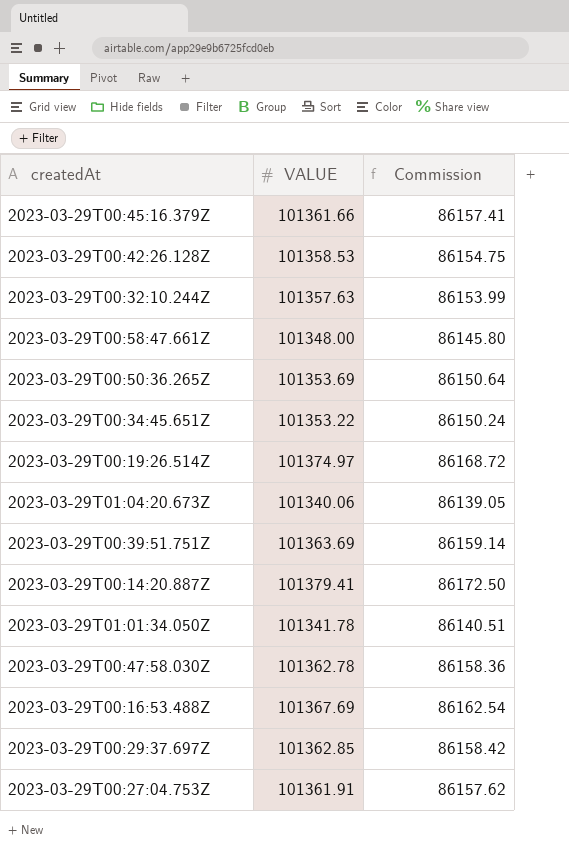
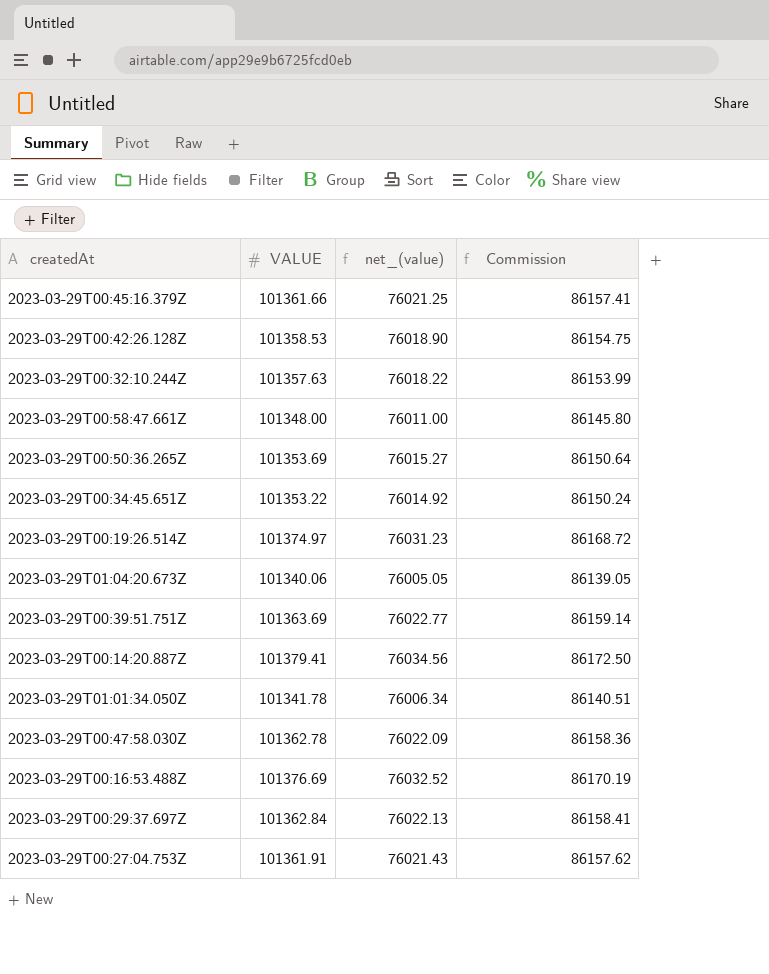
column net_(value) | formula: none -> [VALUE] * 0.75
2023-03-29T00:16:53.488Z | VALUE: 101367.69 -> 101376.69
2023-03-29T00:16:53.488Z | Commission: 86162.54 -> 86170.19
2023-03-29T00:29:37.697Z | VALUE: 101362.85 -> 101362.84
2023-03-29T00:29:37.697Z | Commission: 86158.42 -> 86158.41

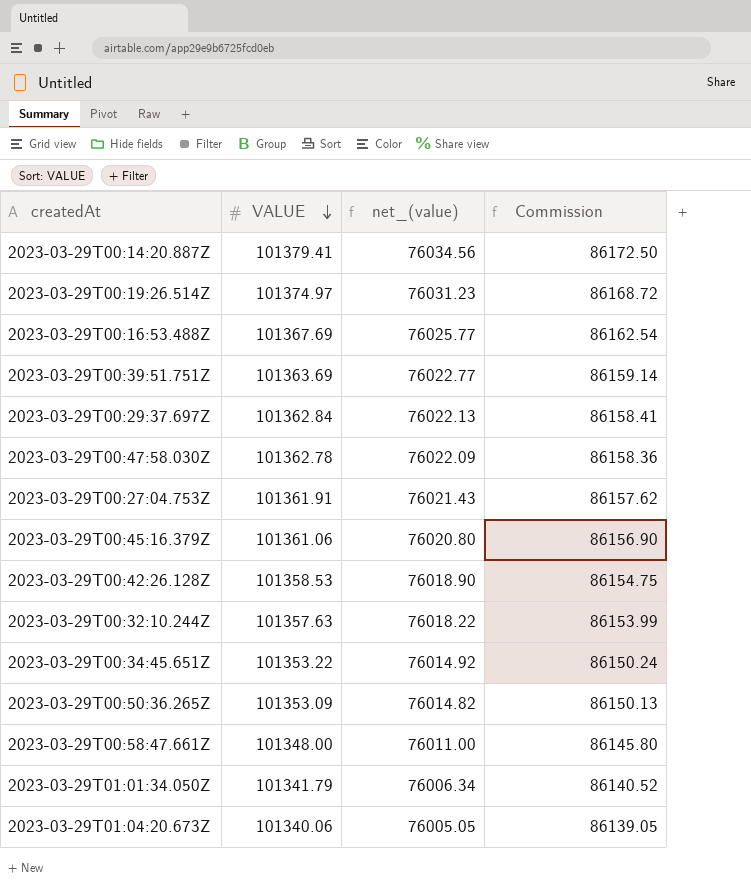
row order: none -> VALUE descending
2023-03-29T00:16:53.488Z | VALUE: 101376.69 -> 101367.69
2023-03-29T00:16:53.488Z | net_(value): 76032.52 -> 76025.77
2023-03-29T00:16:53.488Z | Commission: 86170.19 -> 86162.54
2023-03-29T00:45:16.379Z | VALUE: 101361.66 -> 101361.06
2023-03-29T00:45:16.379Z | net_(value): 76021.25 -> 76020.80
2023-03-29T00:45:16.379Z | Commission: 86157.41 -> 86156.90
2023-03-29T00:50:36.265Z | VALUE: 101353.69 -> 101353.09
2023-03-29T00:50:36.265Z | net_(value): 76015.27 -> 76014.82
2023-03-29T00:50:36.265Z | Commission: 86150.64 -> 86150.13
2023-03-29T01:01:34.050Z | VALUE: 101341.78 -> 101341.79
2023-03-29T01:01:34.050Z | Commission: 86140.51 -> 86140.52

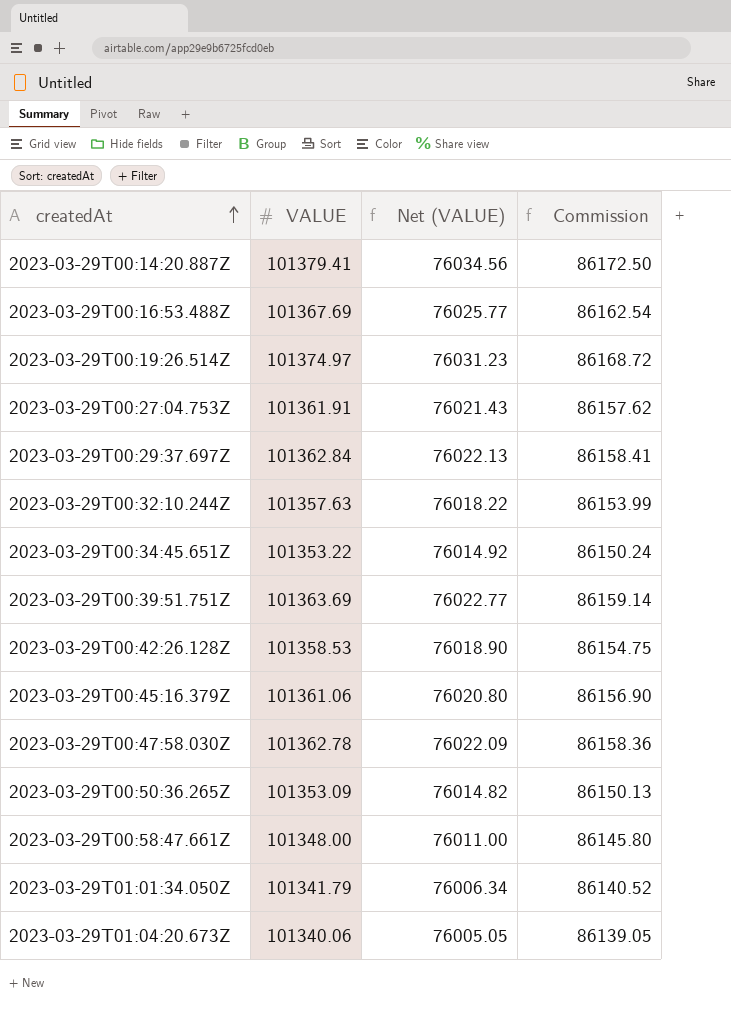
row order: VALUE descending -> createdAt ascending
column name: net_(value) -> Net (VALUE)

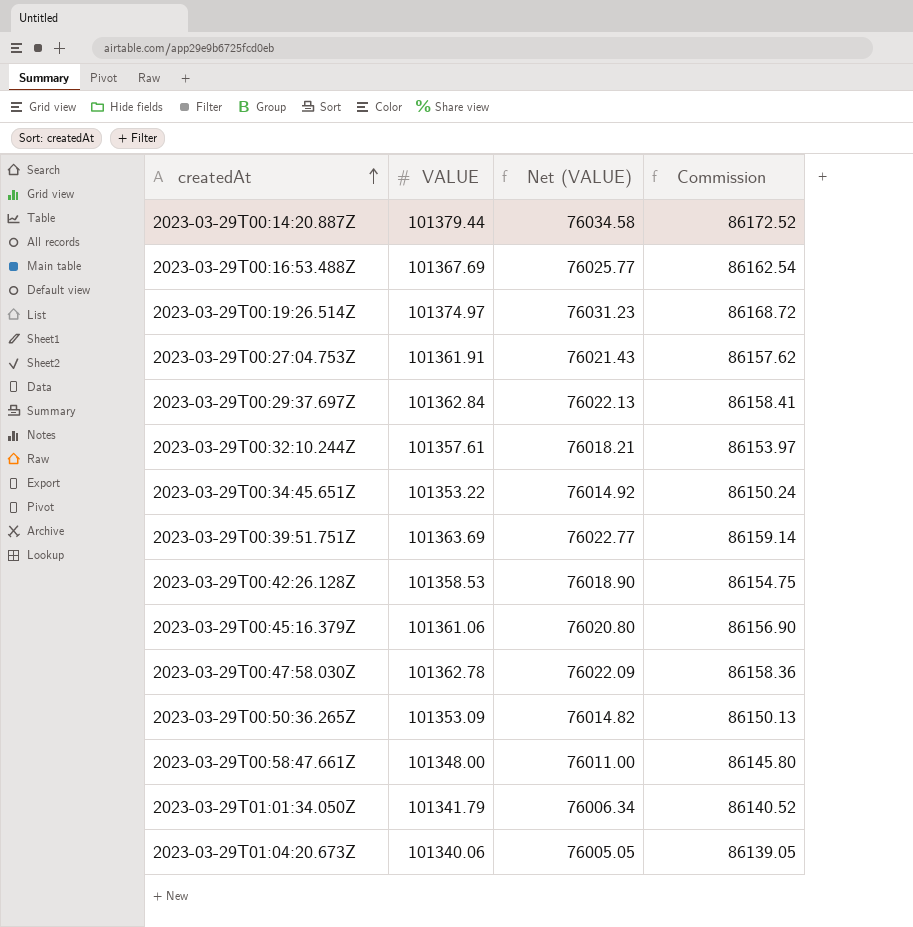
2023-03-29T00:14:20.887Z | VALUE: 101379.41 -> 101379.44
2023-03-29T00:14:20.887Z | Net (VALUE): 76034.56 -> 76034.58
2023-03-29T00:14:20.887Z | Commission: 86172.50 -> 86172.52
2023-03-29T00:32:10.244Z | VALUE: 101357.63 -> 101357.61
2023-03-29T00:32:10.244Z | Net (VALUE): 76018.22 -> 76018.21
2023-03-29T00:32:10.244Z | Commission: 86153.99 -> 86153.97

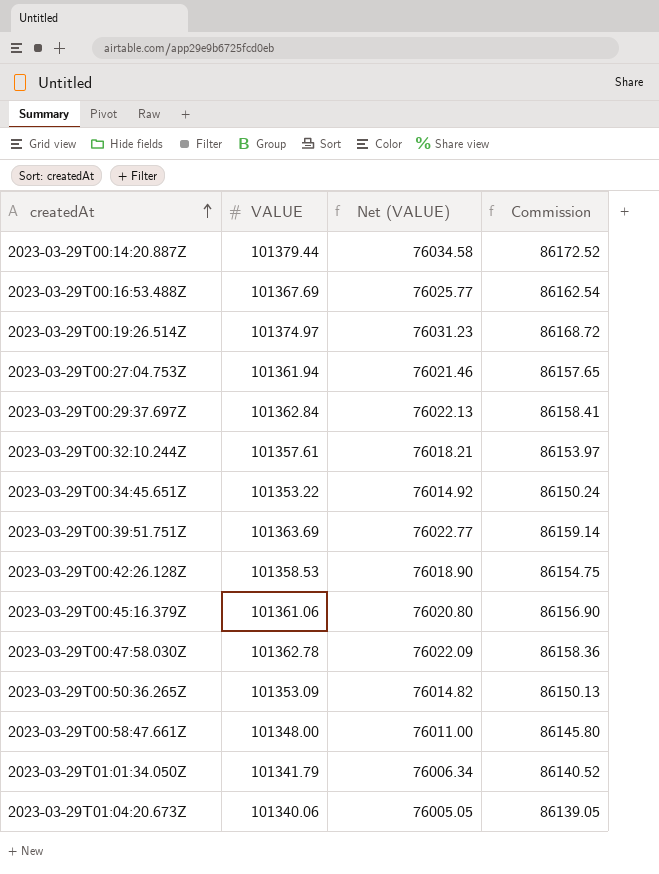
2023-03-29T00:27:04.753Z | VALUE: 101361.91 -> 101361.94
2023-03-29T00:27:04.753Z | Net (VALUE): 76021.43 -> 76021.46
2023-03-29T00:27:04.753Z | Commission: 86157.62 -> 86157.65

